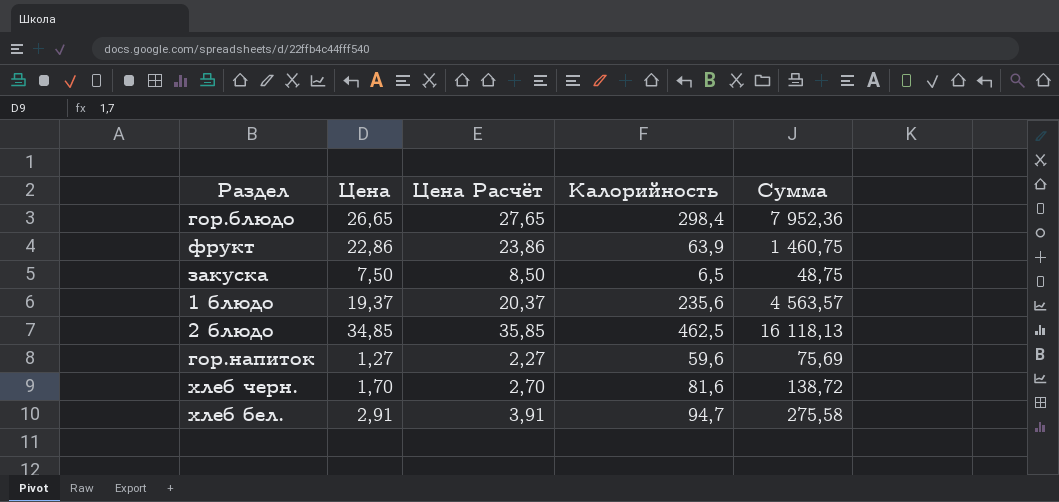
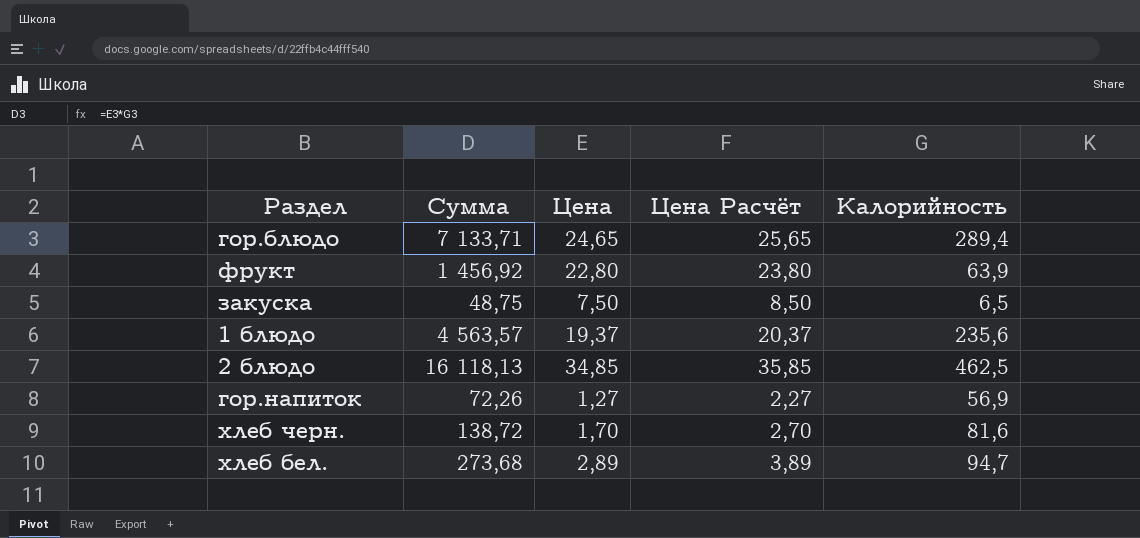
column Сумма | position: 5 -> 2
гор.блюдо | Сумма: 7 952,36 -> 7 133,71
гор.блюдо | Цена: 26,65 -> 24,65
гор.блюдо | Цена Расчёт: 27,65 -> 25,65
гор.блюдо | Калорийность: 298,4 -> 289,4
фрукт | Сумма: 1 460,75 -> 1 456,92
фрукт | Цена: 22,86 -> 22,80
фрукт | Цена Расчёт: 23,86 -> 23,80
гор.напиток | Сумма: 75,69 -> 72,26
гор.напиток | Калорийность: 59,6 -> 56,9
хлеб бел. | Сумма: 275,58 -> 273,68
хлеб бел. | Цена: 2,91 -> 2,89
хлеб бел. | Цена Расчёт: 3,91 -> 3,89

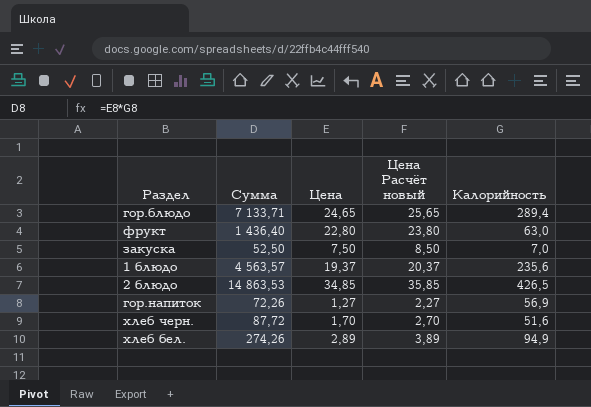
column name: Цена Расчёт -> Цена Расчёт новый
фрукт | Сумма: 1 456,92 -> 1 436,40
фрукт | Калорийность: 63,9 -> 63,0
закуска | Сумма: 48,75 -> 52,50
закуска | Калорийность: 6,5 -> 7,0
2 блюдо | Сумма: 16 118,13 -> 14 863,53
2 блюдо | Калорийность: 462,5 -> 426,5
хлеб черн. | Сумма: 138,72 -> 87,72
хлеб черн. | Калорийность: 81,6 -> 51,6
хлеб бел. | Сумма: 273,68 -> 274,26
хлеб бел. | Калорийность: 94,7 -> 94,9

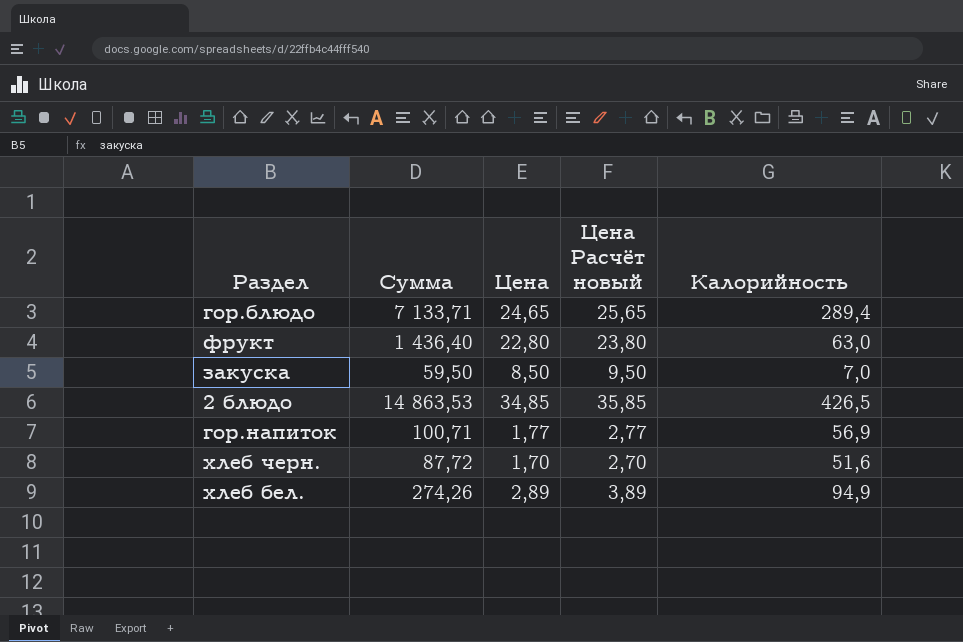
row 1 блюдо: 4 563,57 | 19,37 | 20,37 | 235,6 -> none
закуска | Сумма: 52,50 -> 59,50
закуска | Цена: 7,50 -> 8,50
закуска | Цена Расчёт новый: 8,50 -> 9,50
гор.напиток | Сумма: 72,26 -> 100,71
гор.напиток | Цена: 1,27 -> 1,77
гор.напиток | Цена Расчёт новый: 2,27 -> 2,77

